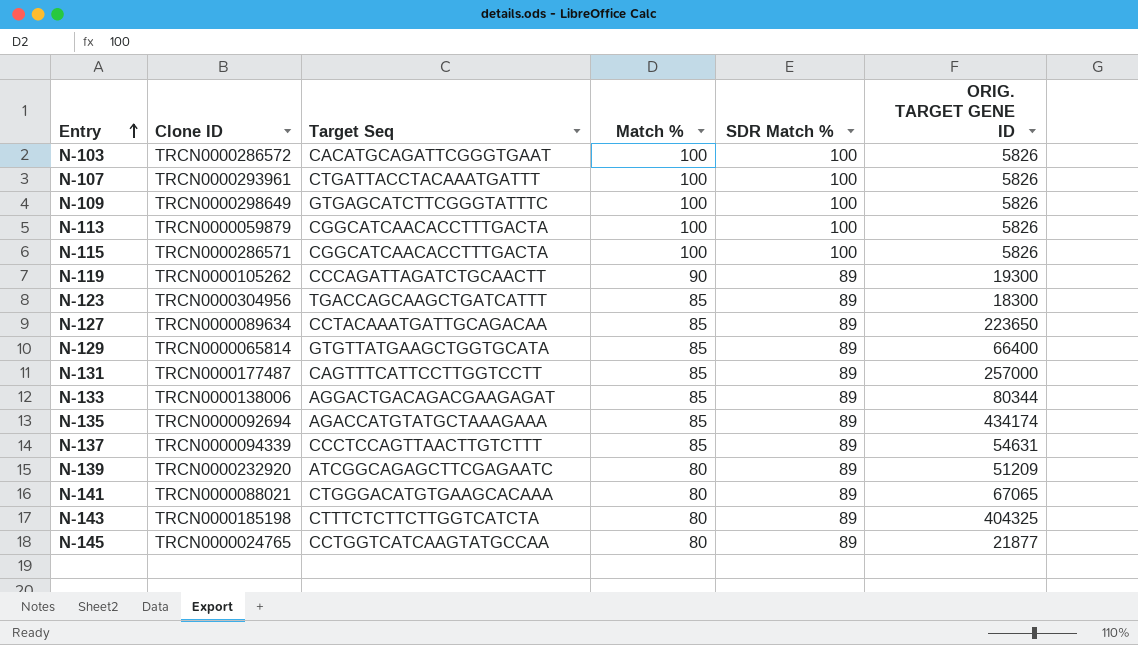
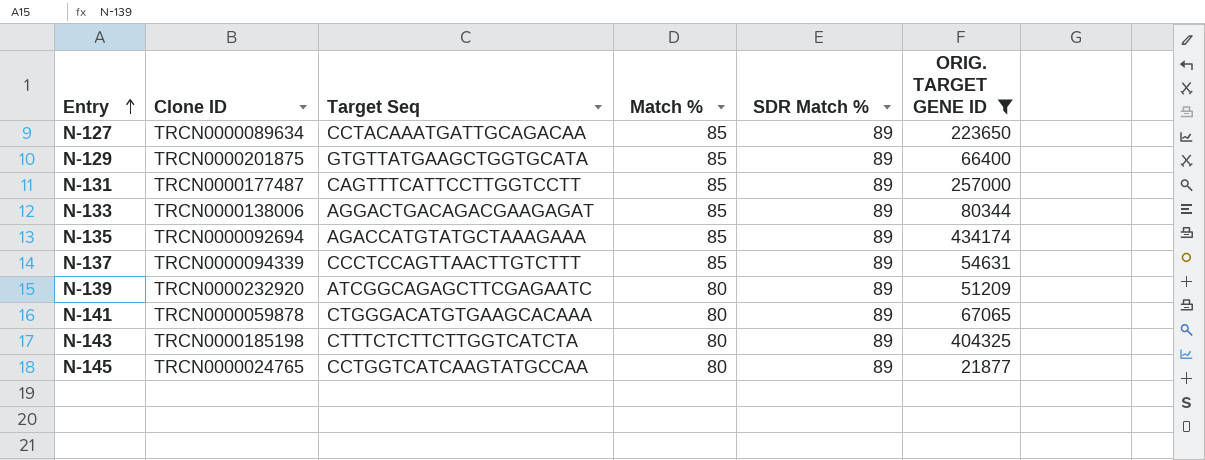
filter: none -> ORIG. TARGET GENE ID >= 21877
N-129 | Clone ID: TRCN0000065814 -> TRCN0000201875
N-141 | Clone ID: TRCN0000088021 -> TRCN0000059878

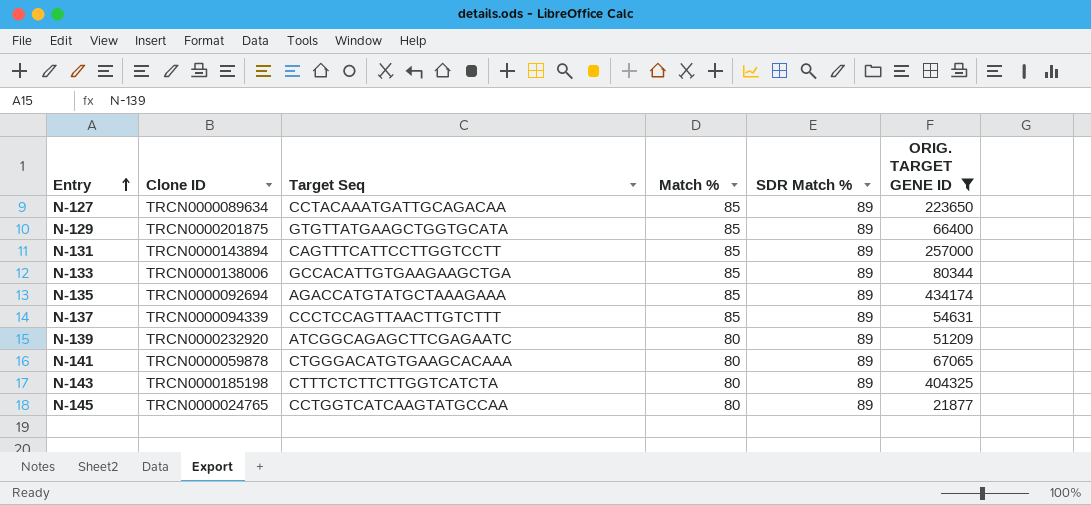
N-131 | Clone ID: TRCN0000177487 -> TRCN0000143894
N-133 | Target Seq: AGGACTGACAGACGAAGAGAT -> GCCACATTGTGAAGAAGCTGA

